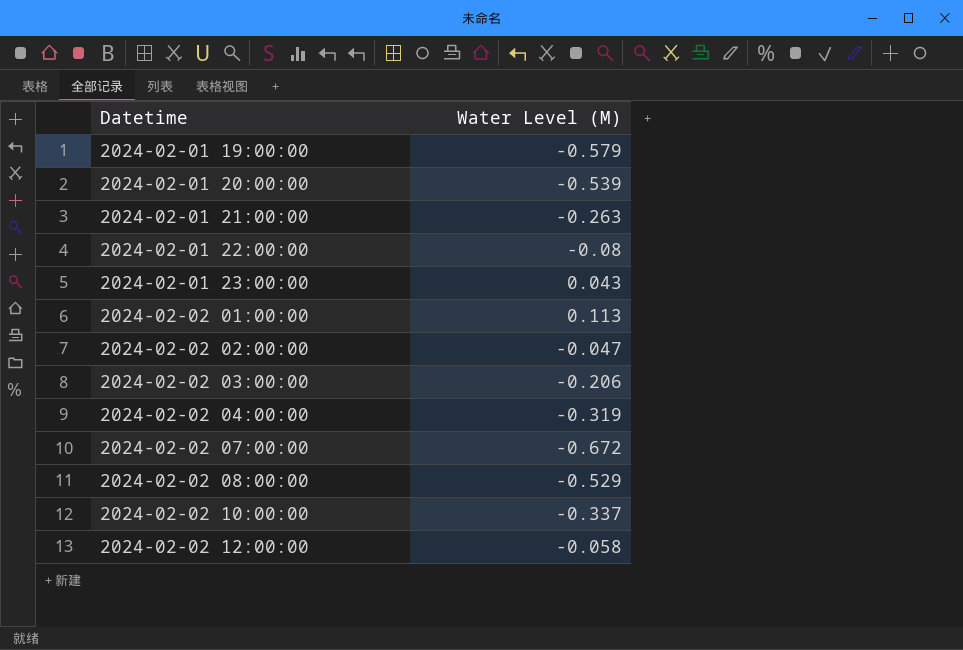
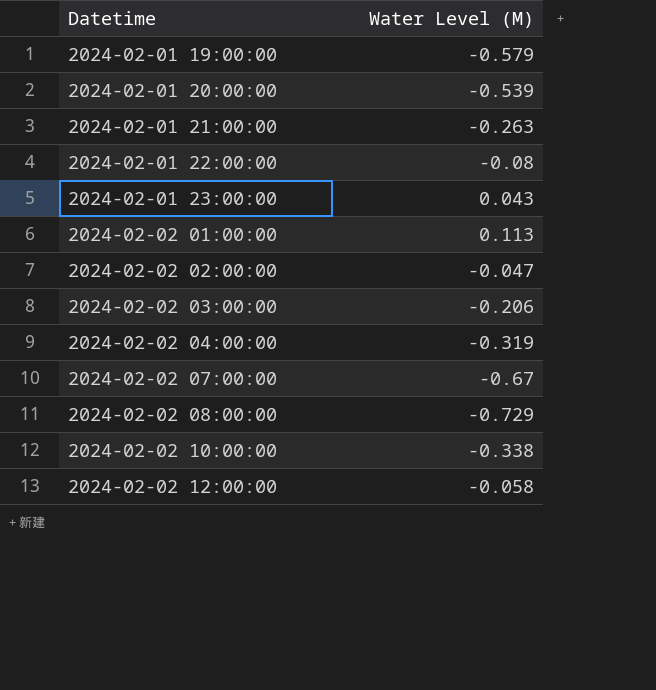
2024-02-02 07:00:00 | Water Level (M): -0.672 -> -0.67
2024-02-02 08:00:00 | Water Level (M): -0.529 -> -0.729
2024-02-02 10:00:00 | Water Level (M): -0.337 -> -0.338

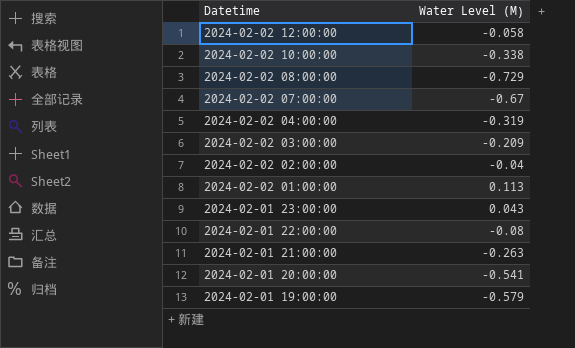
row order: Datetime ascending -> Datetime descending
2024-02-02 03:00:00 | Water Level (M): -0.206 -> -0.209
2024-02-02 02:00:00 | Water Level (M): -0.047 -> -0.04
2024-02-01 20:00:00 | Water Level (M): -0.539 -> -0.541

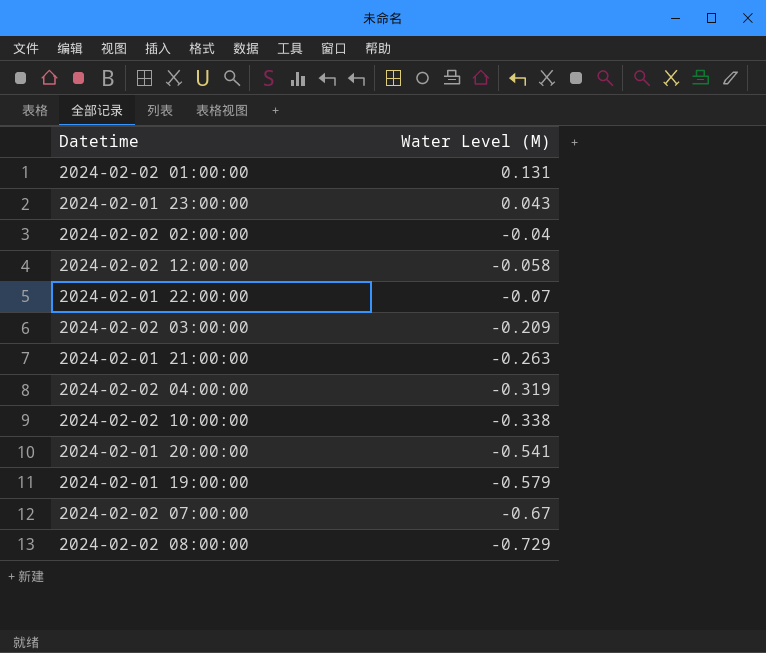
row order: Datetime descending -> Water Level (M) descending
2024-02-02 01:00:00 | Water Level (M): 0.113 -> 0.131
2024-02-01 22:00:00 | Water Level (M): -0.08 -> -0.07

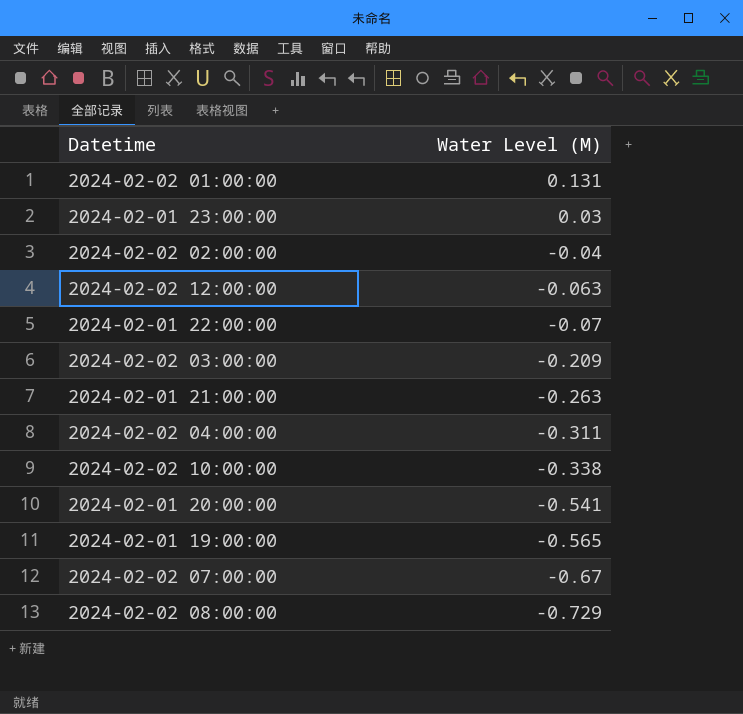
2024-02-01 23:00:00 | Water Level (M): 0.043 -> 0.03
2024-02-02 12:00:00 | Water Level (M): -0.058 -> -0.063
2024-02-02 04:00:00 | Water Level (M): -0.319 -> -0.311
2024-02-01 19:00:00 | Water Level (M): -0.579 -> -0.565

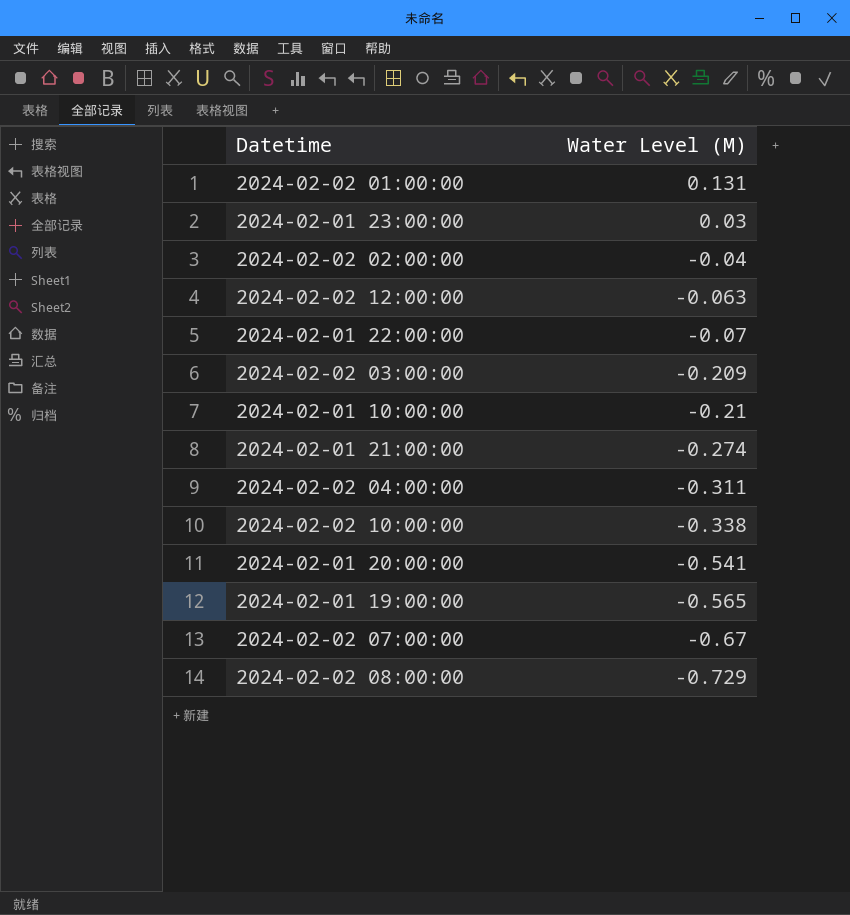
row 2024-02-01 10:00:00: none -> -0.21
2024-02-01 21:00:00 | Water Level (M): -0.263 -> -0.274

